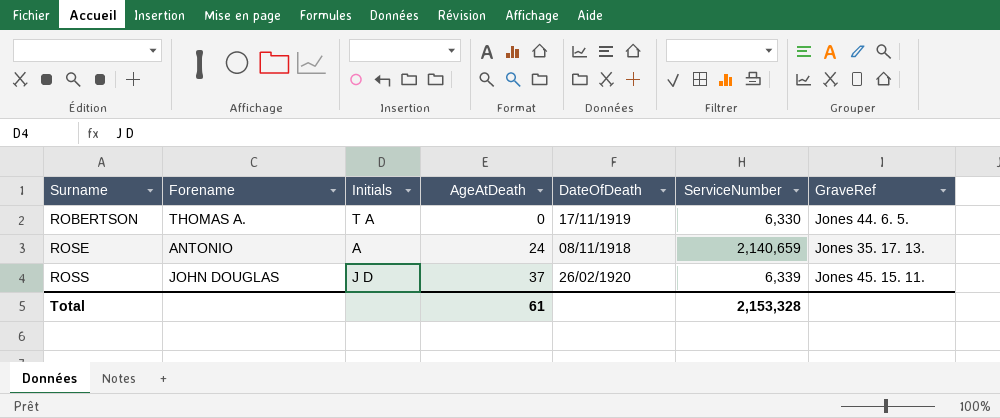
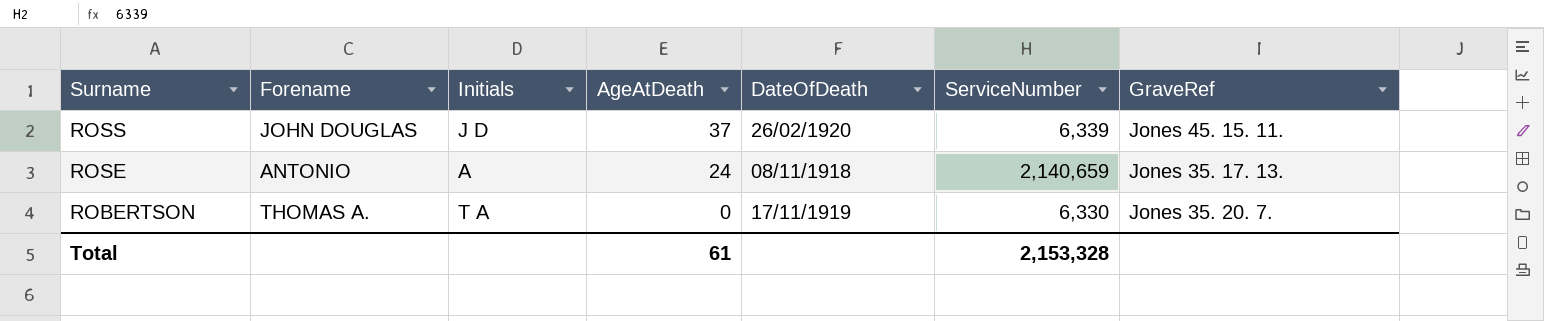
row order: Surname ascending -> Surname descending
ROBERTSON | GraveRef: Jones 44. 6. 5. -> Jones 35. 20. 7.

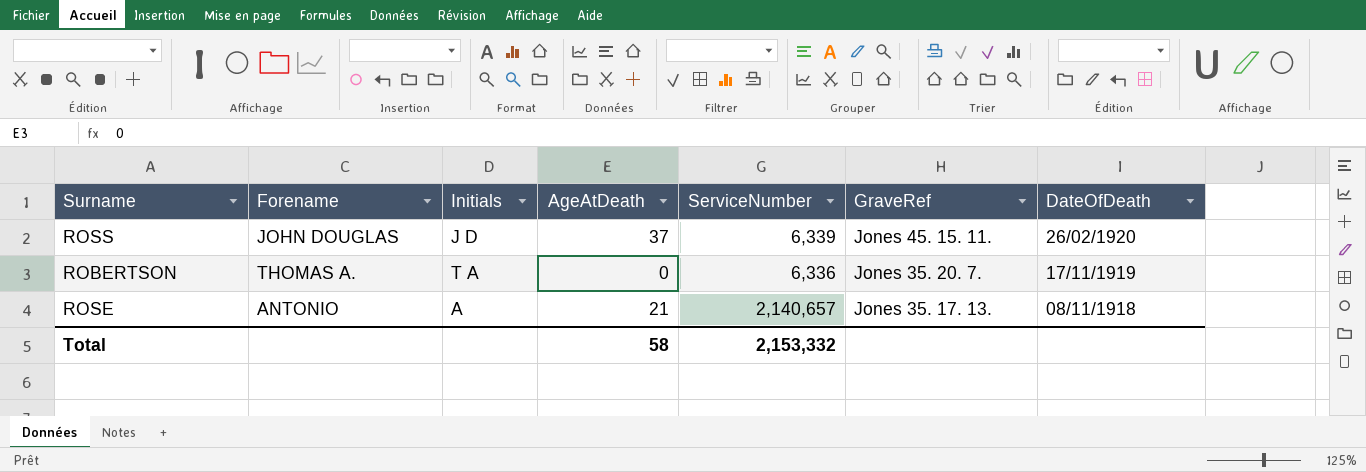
row order: Surname descending -> GraveRef descending
column DateOfDeath | position: 5 -> 7
ROBERTSON | ServiceNumber: 6,330 -> 6,336
ROSE | AgeAtDeath: 24 -> 21
ROSE | ServiceNumber: 2,140,659 -> 2,140,657
Total | AgeAtDeath: 61 -> 58
Total | ServiceNumber: 2,153,328 -> 2,153,332

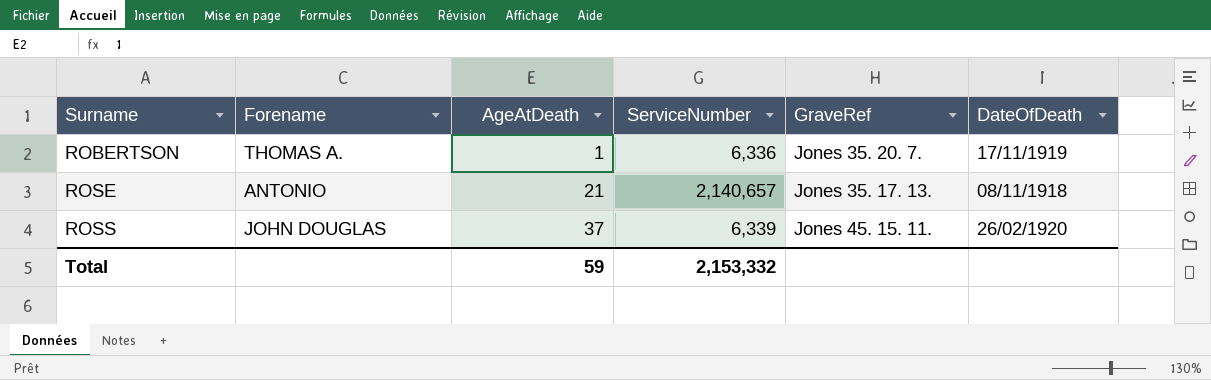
row order: GraveRef descending -> Surname ascending
column Initials | position: 3 -> none
ROBERTSON | AgeAtDeath: 0 -> 1
Total | AgeAtDeath: 58 -> 59

